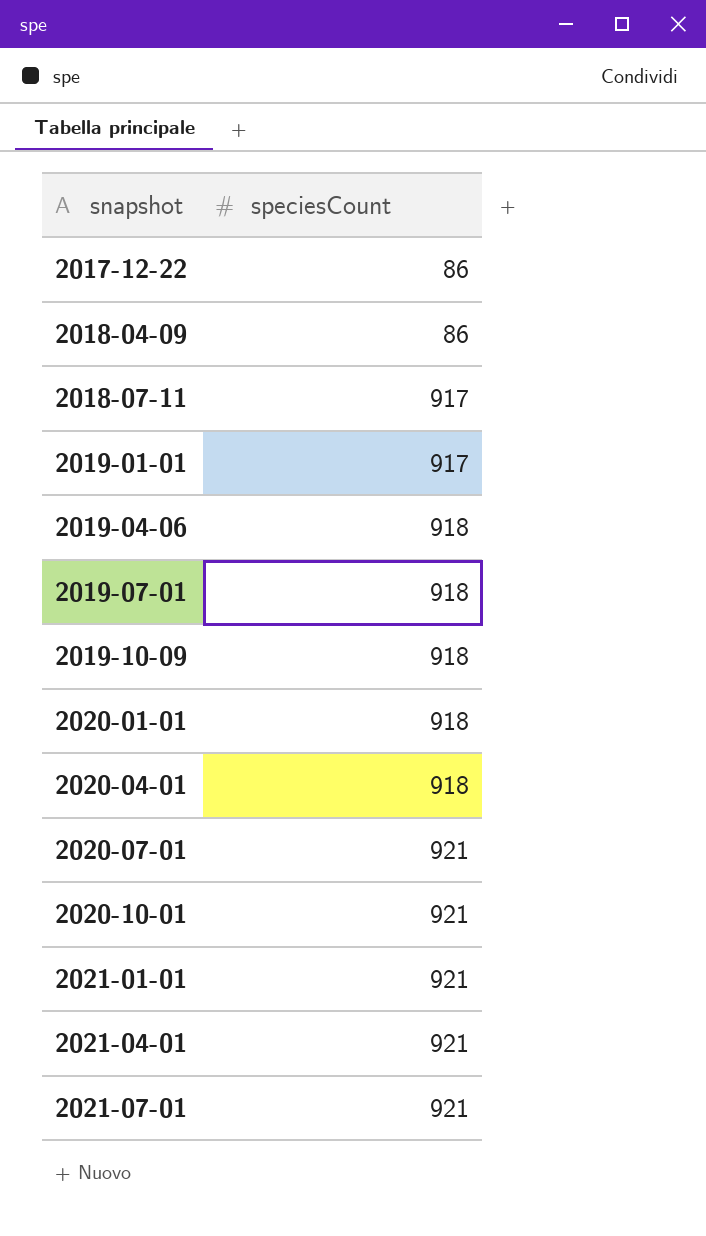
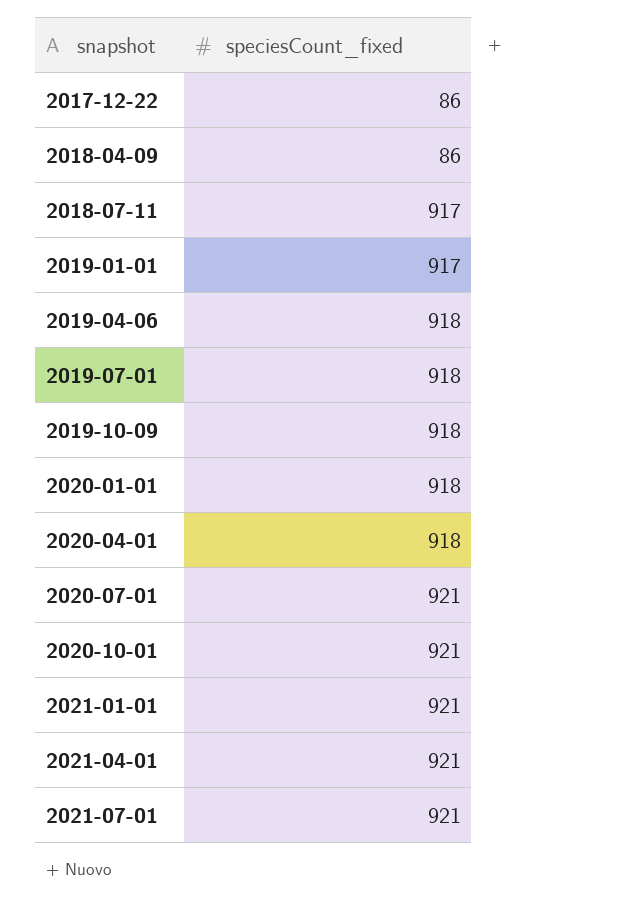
column name: speciesCount -> speciesCount_fixed

